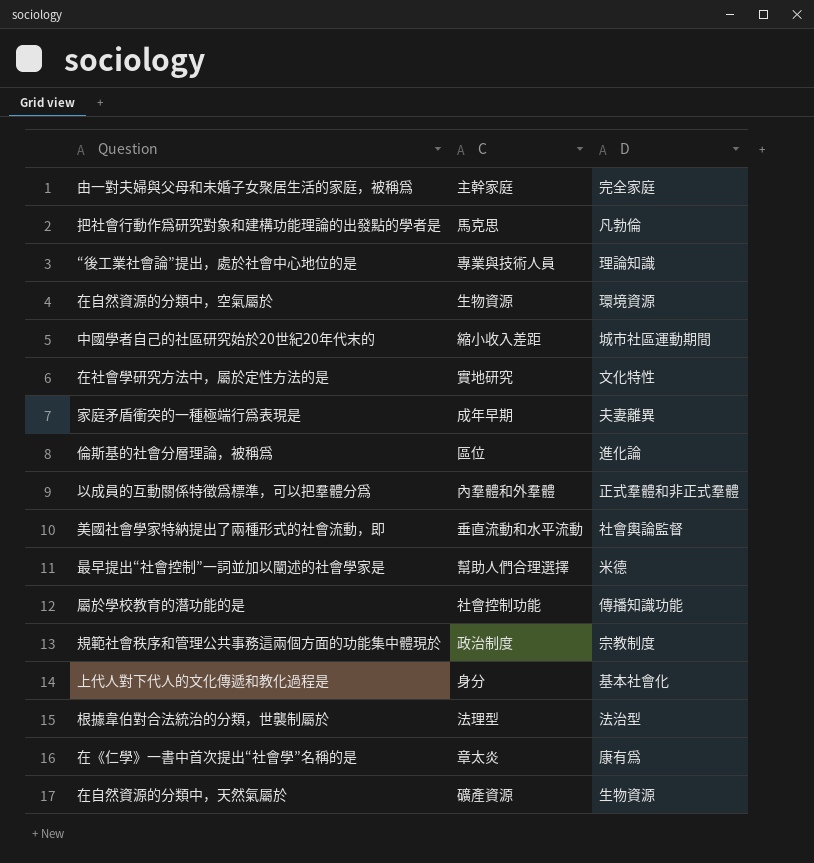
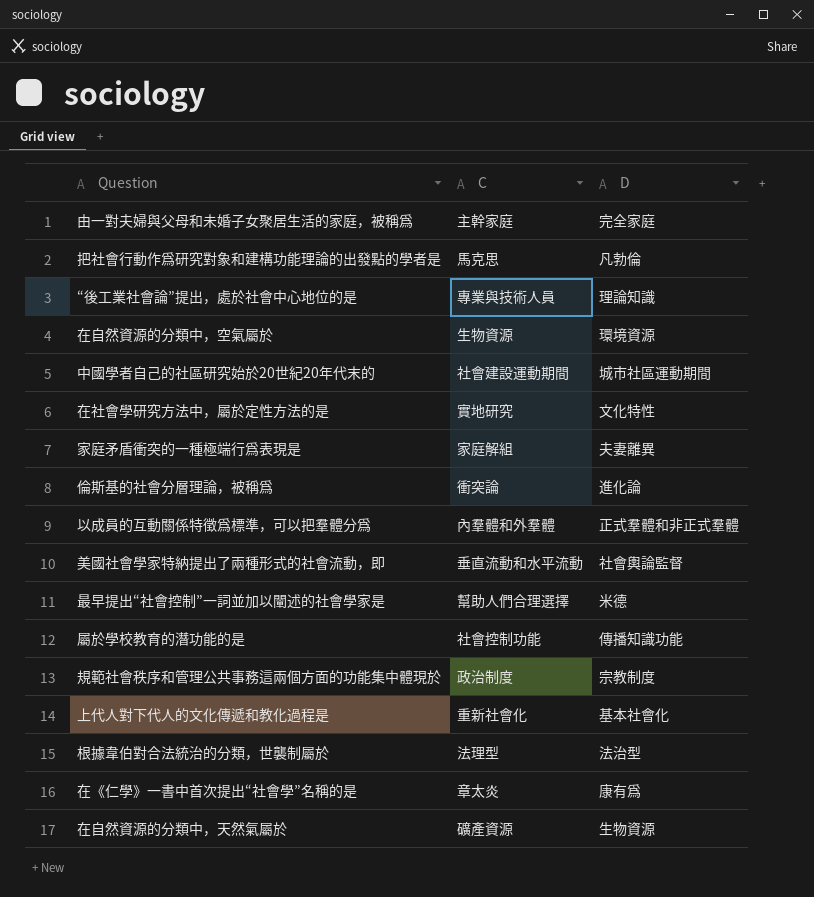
中國學者自己的社區研究始於20世紀20年代末的 | C: 縮小收入差距 -> 社會建設運動期間
家庭矛盾衝突的一種極端行爲表現是 | C: 成年早期 -> 家庭解組
倫斯基的社會分層理論，被稱爲 | C: 區位 -> 衝突論
上代人對下代人的文化傳遞和教化過程是 | C: 身分 -> 重新社會化

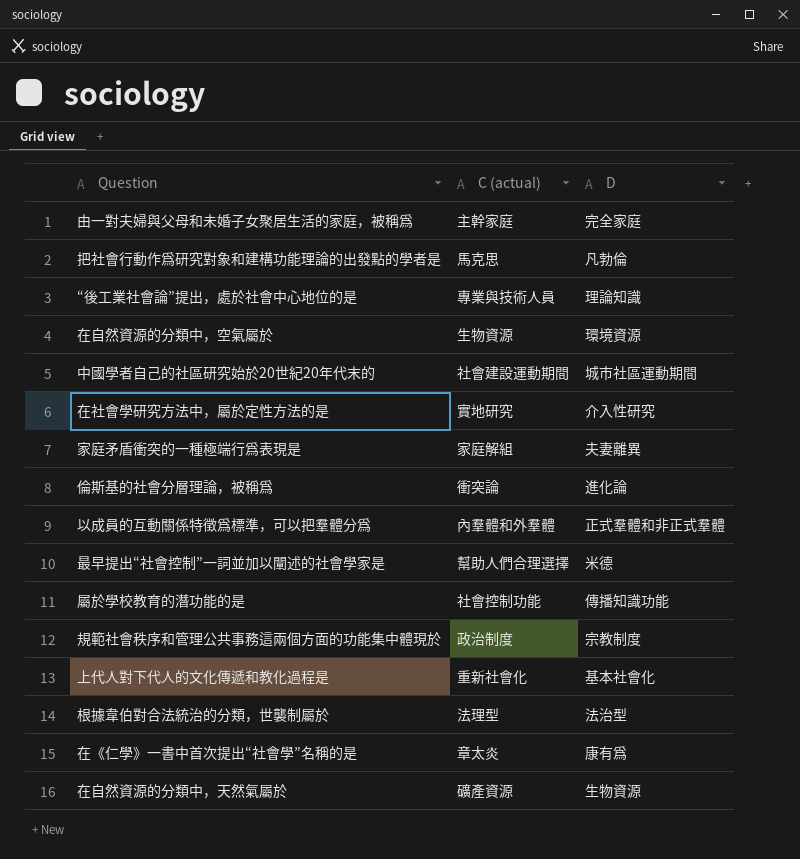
column name: C -> C (actual)
row 美國社會學家特納提出了兩種形式的社會流動，即: 垂直流動和水平流動 | 社會輿論監督 -> none
在社會學研究方法中，屬於定性方法的是 | D: 文化特性 -> 介入性研究

